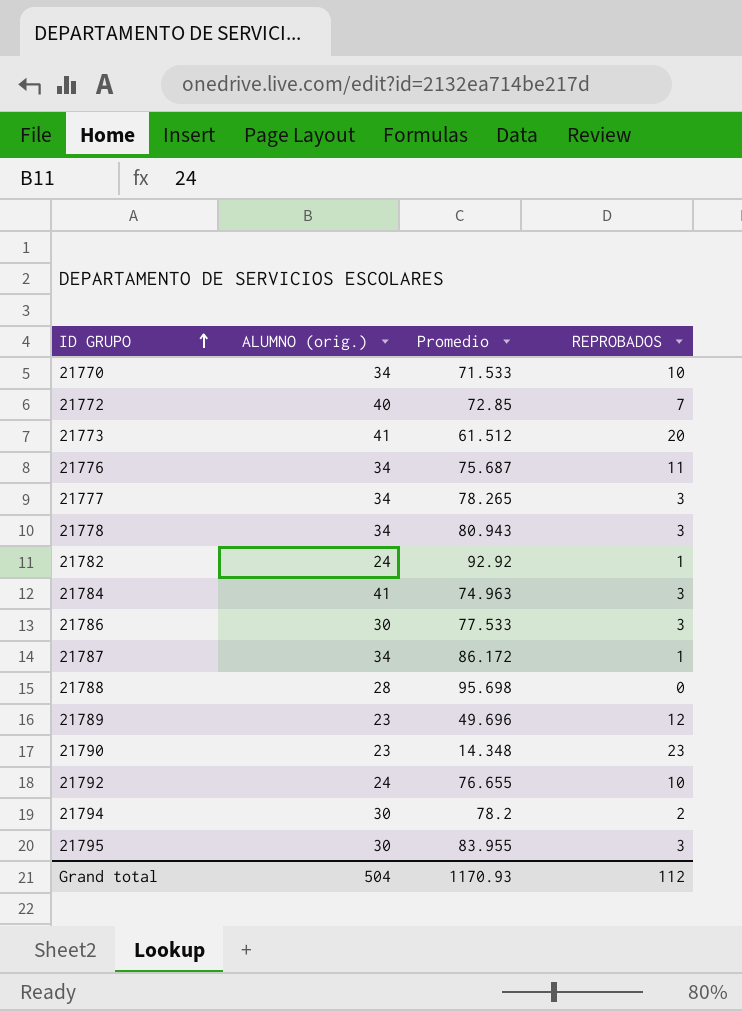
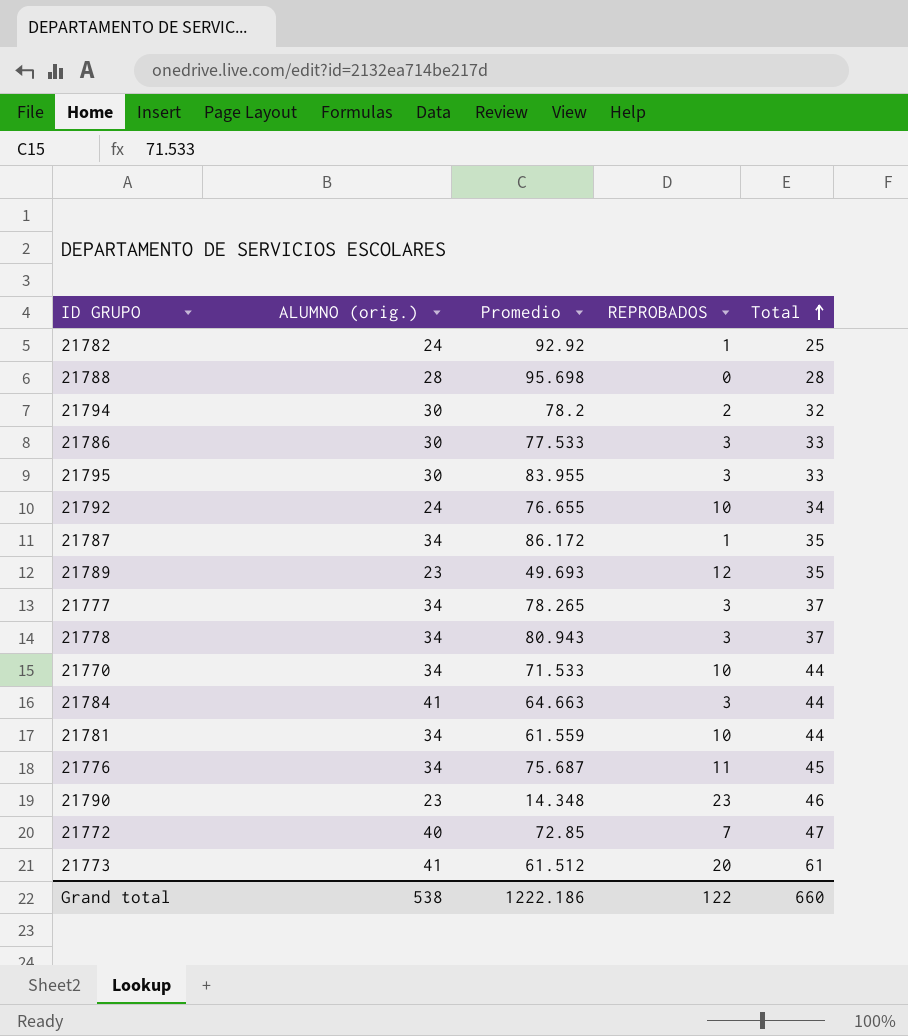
row order: ID GRUPO ascending -> Total ascending
column Total | formula: none -> [ALUMNO (orig.)] + [REPROBADOS]
21789 | Promedio: 49.696 -> 49.693
21784 | Promedio: 74.963 -> 64.663
row 21781: none -> 34 | 61.559 | 10 | 44
Grand total | ALUMNO (orig.): 504 -> 538
Grand total | Promedio: 1170.93 -> 1222.186
Grand total | REPROBADOS: 112 -> 122

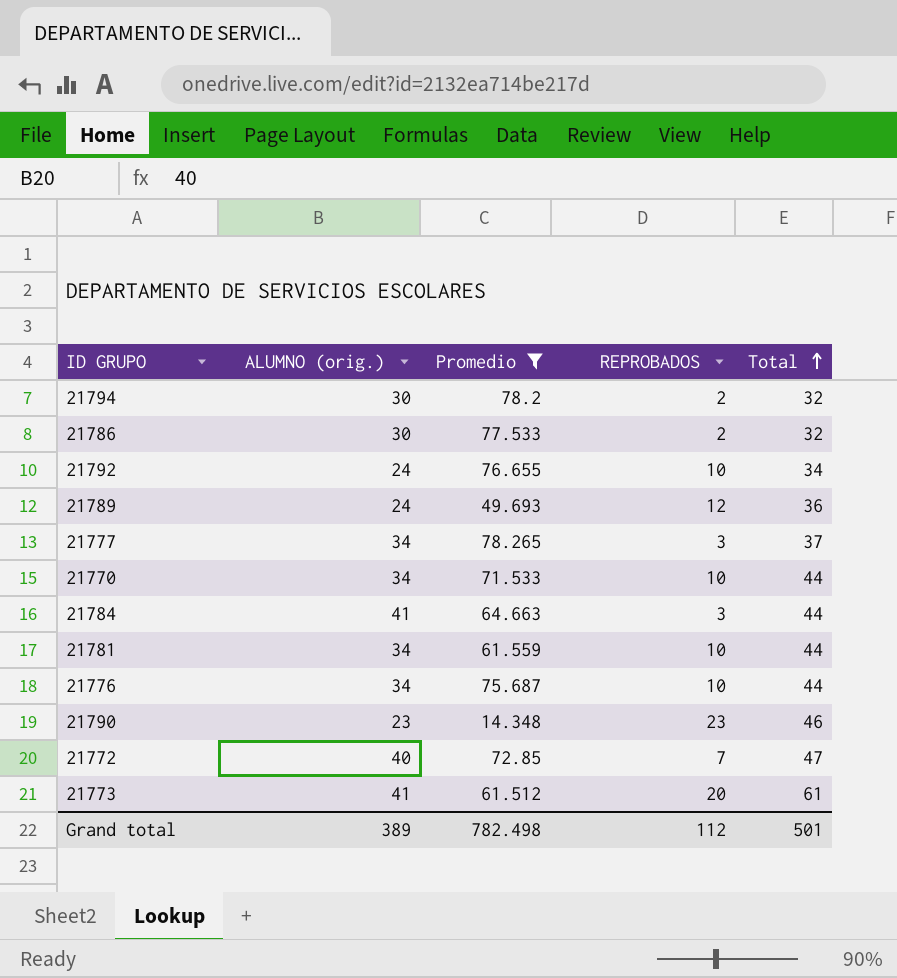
filter: none -> Promedio <= 78.265
21786 | REPROBADOS: 3 -> 2
21786 | Total: 33 -> 32
21789 | ALUMNO (orig.): 23 -> 24
21789 | Total: 35 -> 36
21776 | REPROBADOS: 11 -> 10
21776 | Total: 45 -> 44
Grand total | ALUMNO (orig.): 538 -> 389
Grand total | Promedio: 1222.186 -> 782.498
Grand total | REPROBADOS: 122 -> 112
Grand total | Total: 660 -> 501

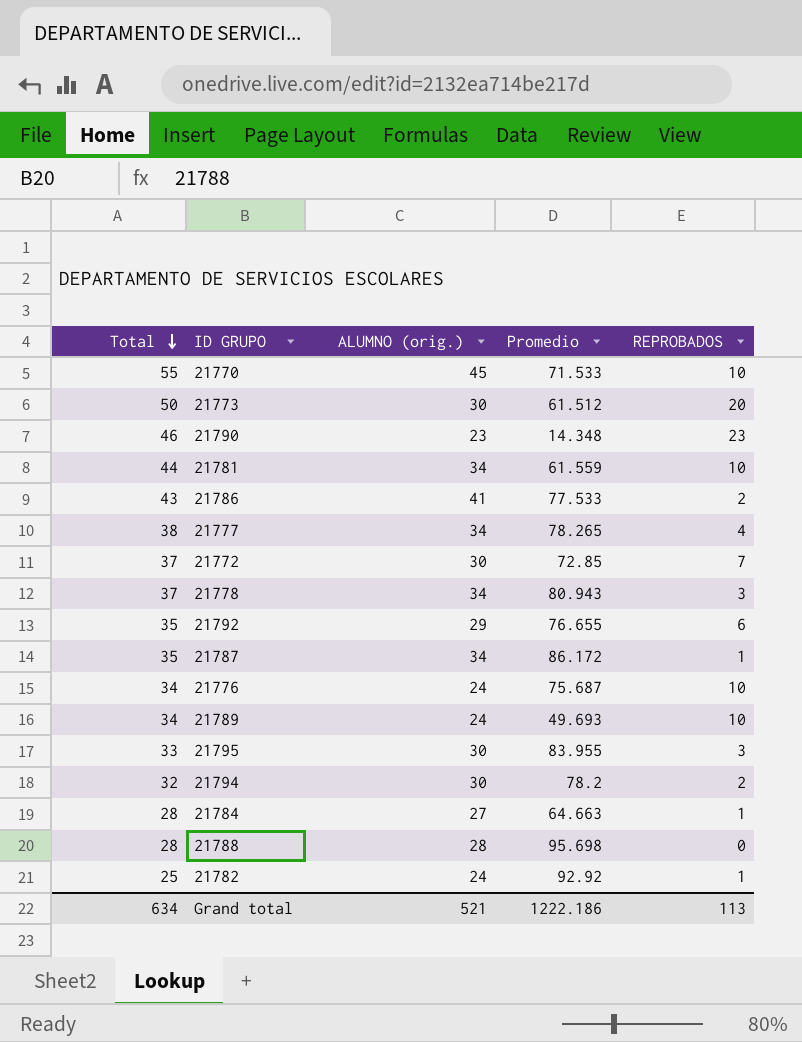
filter: Promedio <= 78.265 -> none
row order: Total ascending -> Total descending
column Total | position: 5 -> 1
21770 | Total: 44 -> 55
21770 | ALUMNO (orig.): 34 -> 45
21773 | Total: 61 -> 50
21773 | ALUMNO (orig.): 41 -> 30
21786 | Total: 32 -> 43
21786 | ALUMNO (orig.): 30 -> 41
21777 | Total: 37 -> 38
21777 | REPROBADOS: 3 -> 4
21772 | Total: 47 -> 37
21772 | ALUMNO (orig.): 40 -> 30
21792 | Total: 34 -> 35
21792 | ALUMNO (orig.): 24 -> 29
21792 | REPROBADOS: 10 -> 6
21776 | Total: 44 -> 34
21776 | ALUMNO (orig.): 34 -> 24
21789 | Total: 36 -> 34
21789 | REPROBADOS: 12 -> 10
21784 | Total: 44 -> 28
21784 | ALUMNO (orig.): 41 -> 27
21784 | REPROBADOS: 3 -> 1
Grand total | Total: 501 -> 634
Grand total | ALUMNO (orig.): 389 -> 521
Grand total | Promedio: 782.498 -> 1222.186
Grand total | REPROBADOS: 112 -> 113

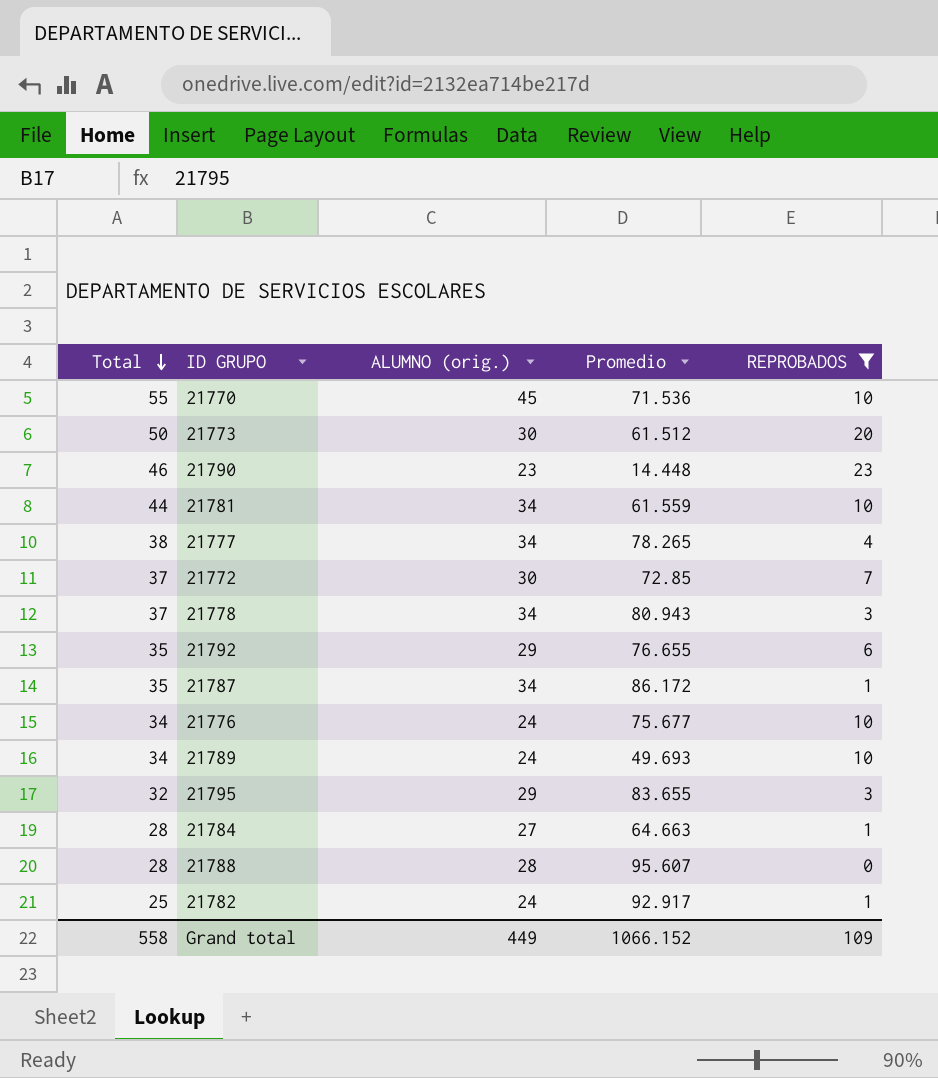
filter: none -> REPROBADOS != 2
21770 | Promedio: 71.533 -> 71.536
21790 | Promedio: 14.348 -> 14.448
21776 | Promedio: 75.687 -> 75.677
21795 | Total: 33 -> 32
21795 | ALUMNO (orig.): 30 -> 29
21795 | Promedio: 83.955 -> 83.655
21788 | Promedio: 95.698 -> 95.607
21782 | Promedio: 92.92 -> 92.917
Grand total | Total: 634 -> 558
Grand total | ALUMNO (orig.): 521 -> 449
Grand total | Promedio: 1222.186 -> 1066.152
Grand total | REPROBADOS: 113 -> 109

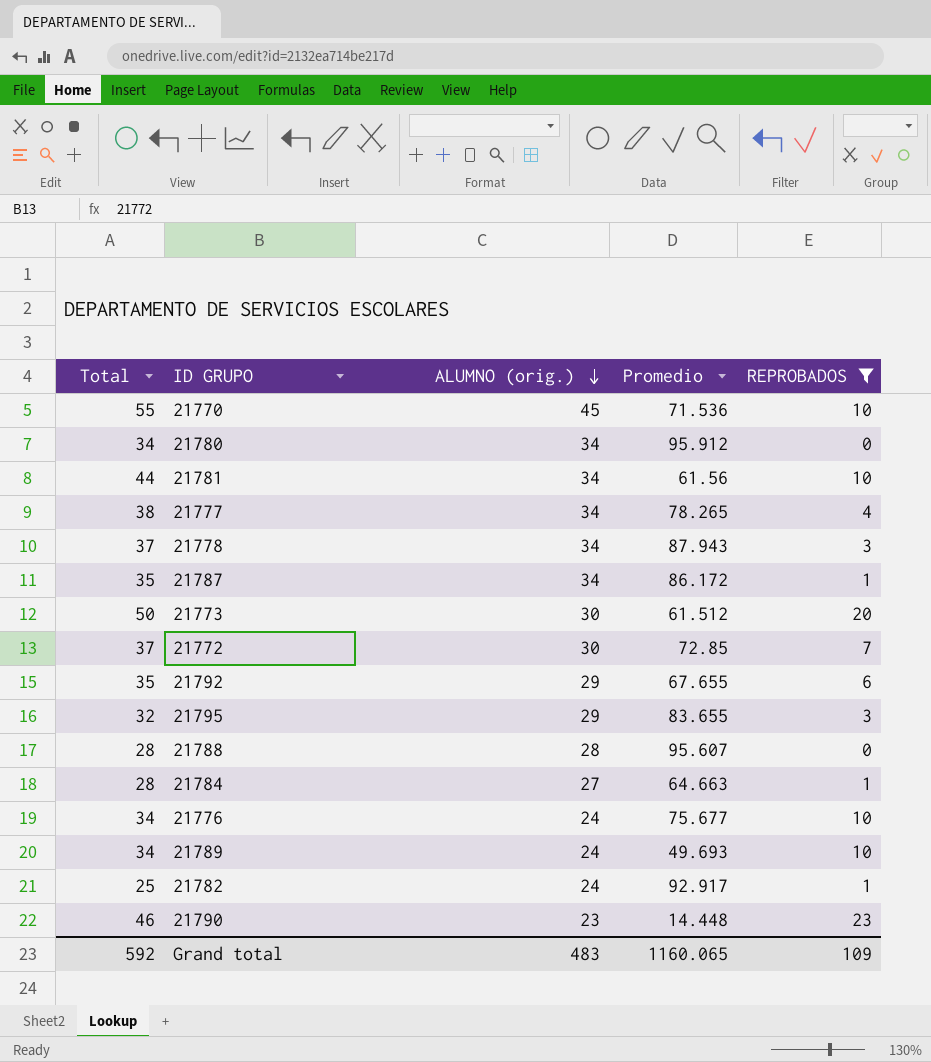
row order: Total descending -> ALUMNO (orig.) descending
row 21780: none -> 34 | 34 | 95.912 | 0
21781 | Promedio: 61.559 -> 61.56
21778 | Promedio: 80.943 -> 87.943
21792 | Promedio: 76.655 -> 67.655
Grand total | Total: 558 -> 592
Grand total | ALUMNO (orig.): 449 -> 483
Grand total | Promedio: 1066.152 -> 1160.065

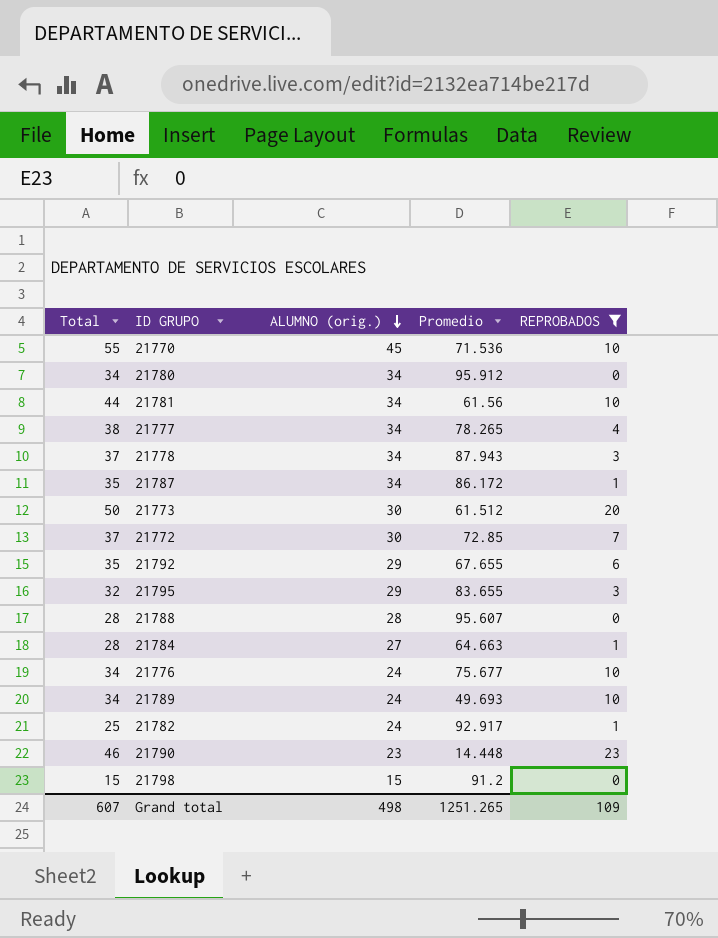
row 21798: none -> 15 | 15 | 91.2 | 0
Grand total | Total: 592 -> 607
Grand total | ALUMNO (orig.): 483 -> 498
Grand total | Promedio: 1160.065 -> 1251.265

